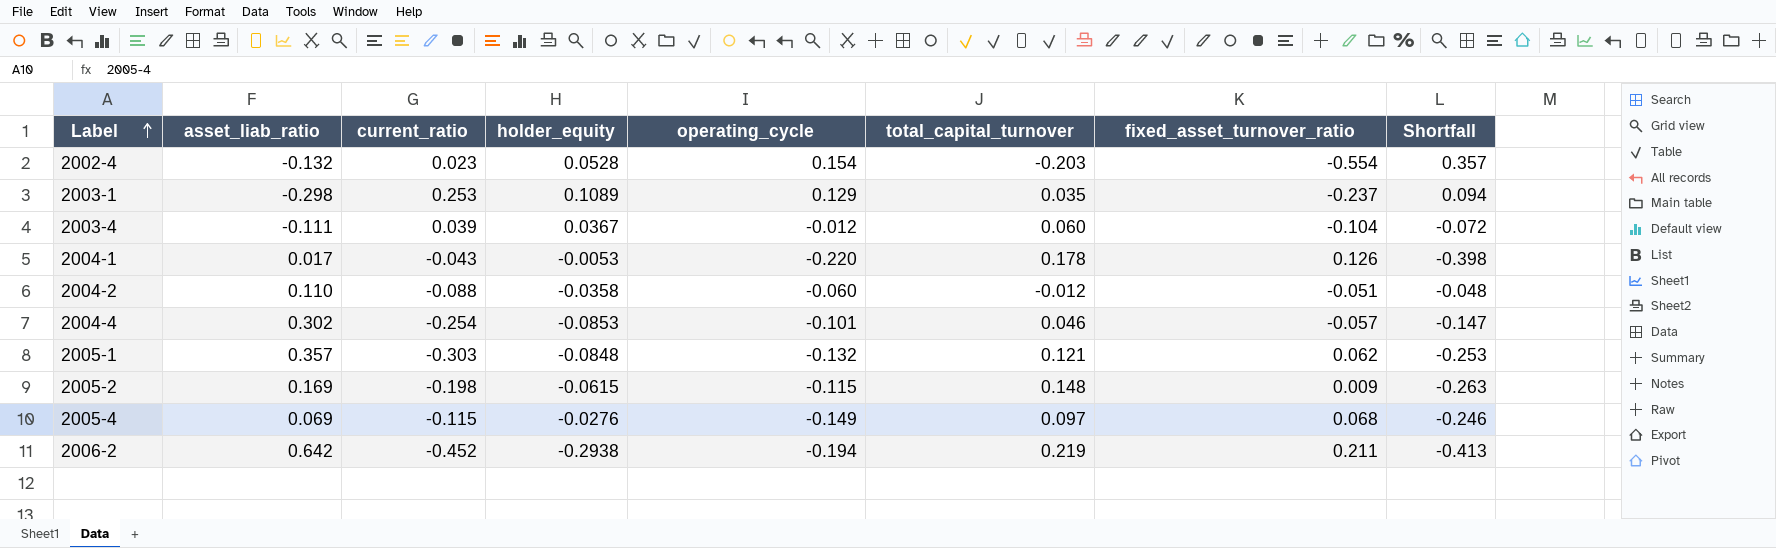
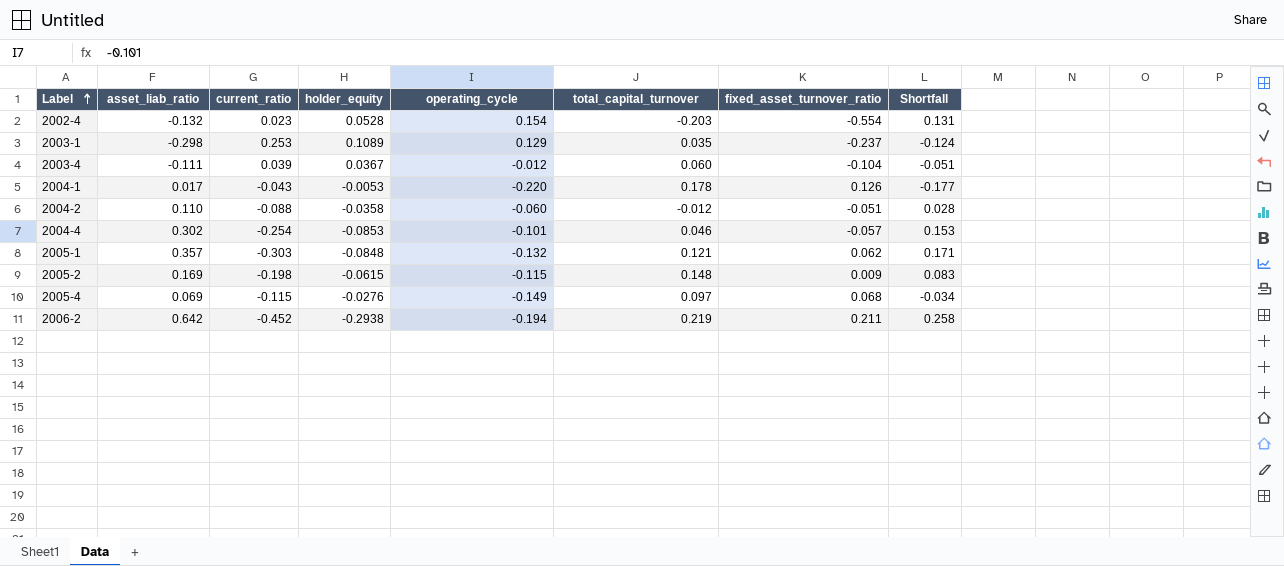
column Shortfall | formula: [operating_cycle] - [total_capital_turnover] -> [operating_cycle] - [current_ratio]

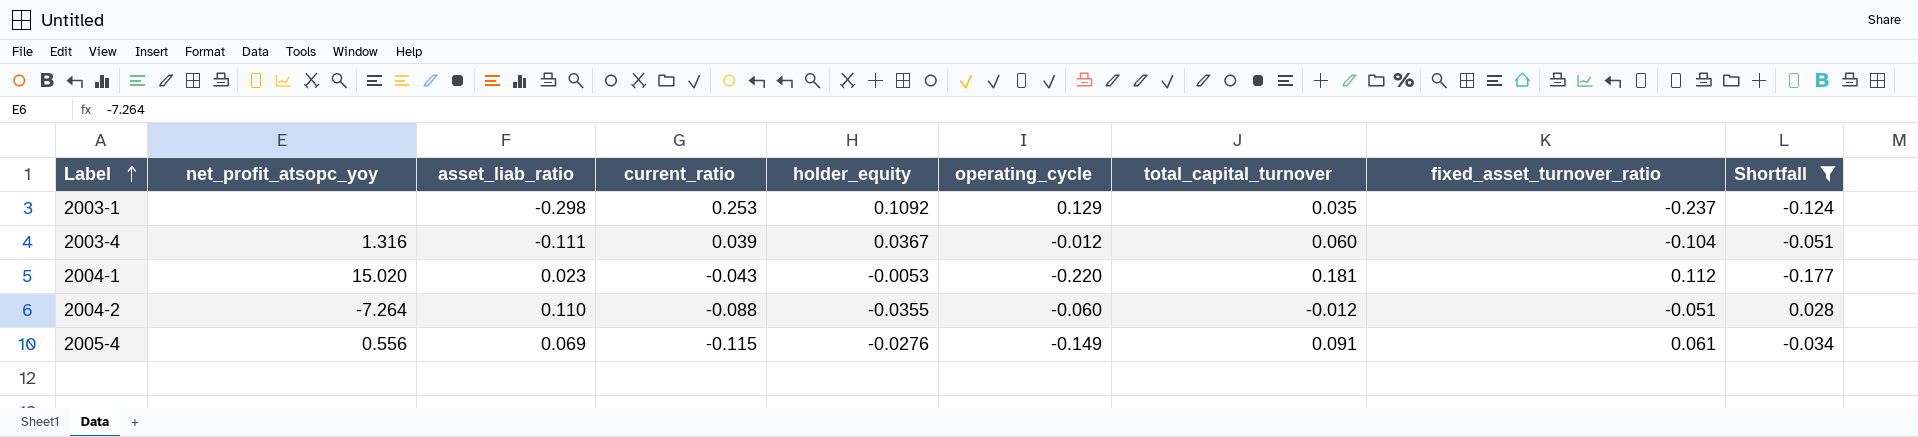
filter: none -> Shortfall <= 0.028
column net_profit_atsopc_yoy | position: none -> 2
2003-1 | holder_equity: 0.1089 -> 0.1092
2004-1 | asset_liab_ratio: 0.017 -> 0.023
2004-1 | total_capital_turnover: 0.178 -> 0.181
2004-1 | fixed_asset_turnover_ratio: 0.126 -> 0.112
2004-2 | holder_equity: -0.0358 -> -0.0355
2005-4 | total_capital_turnover: 0.097 -> 0.091
2005-4 | fixed_asset_turnover_ratio: 0.068 -> 0.061

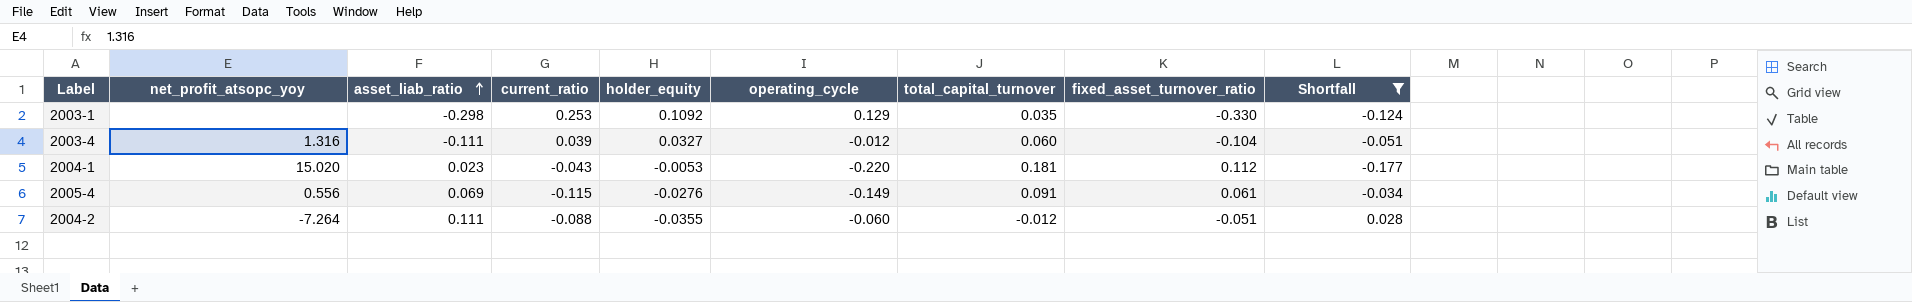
row order: Label ascending -> asset_liab_ratio ascending
2003-1 | fixed_asset_turnover_ratio: -0.237 -> -0.330
2003-4 | holder_equity: 0.0367 -> 0.0327
2004-2 | asset_liab_ratio: 0.110 -> 0.111

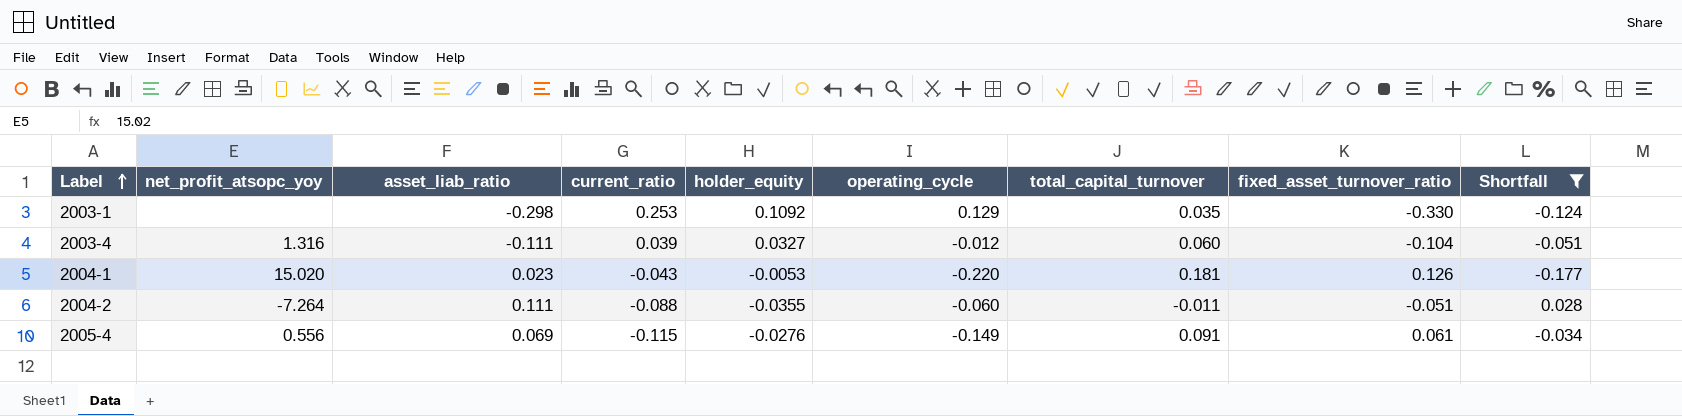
row order: asset_liab_ratio ascending -> Label ascending
2004-1 | fixed_asset_turnover_ratio: 0.112 -> 0.126
2004-2 | total_capital_turnover: -0.012 -> -0.011

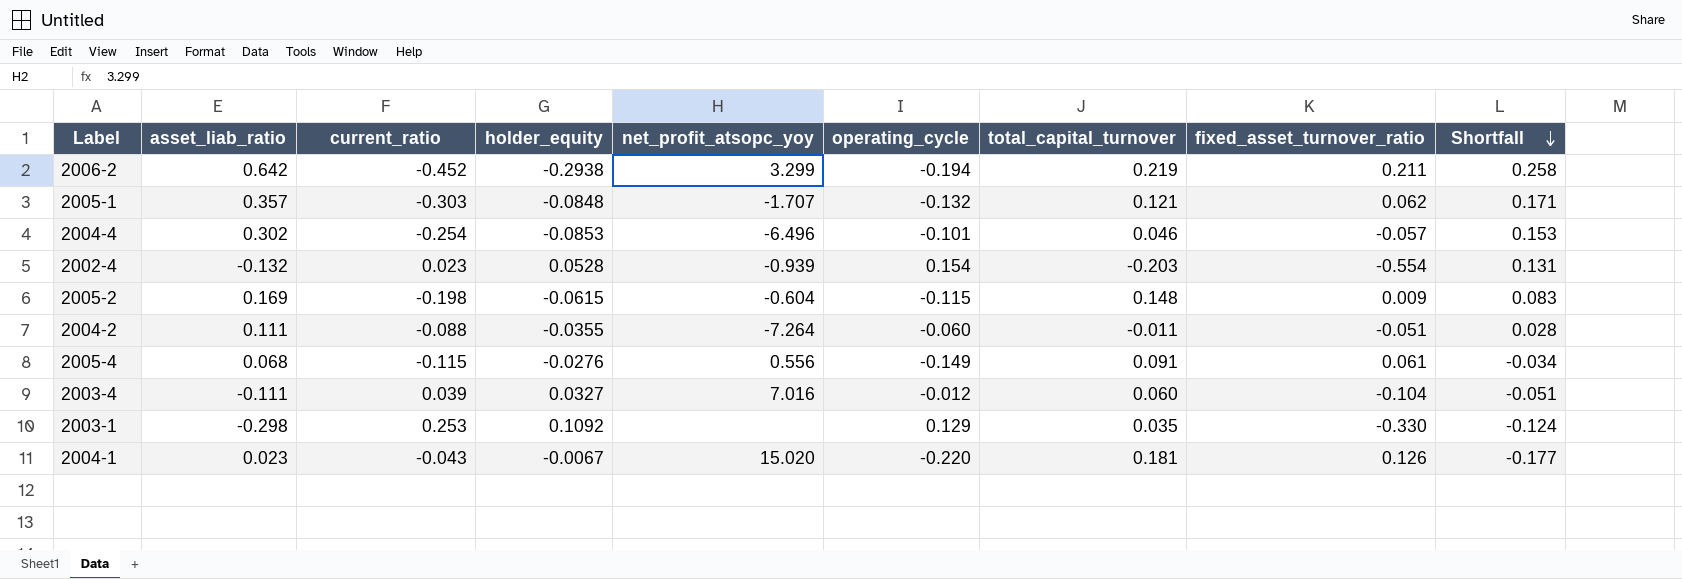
filter: Shortfall <= 0.028 -> none
row order: Label ascending -> Shortfall descending
column net_profit_atsopc_yoy | position: 2 -> 5
2005-4 | asset_liab_ratio: 0.069 -> 0.068
2003-4 | net_profit_atsopc_yoy: 1.316 -> 7.016
2004-1 | holder_equity: -0.0053 -> -0.0067

